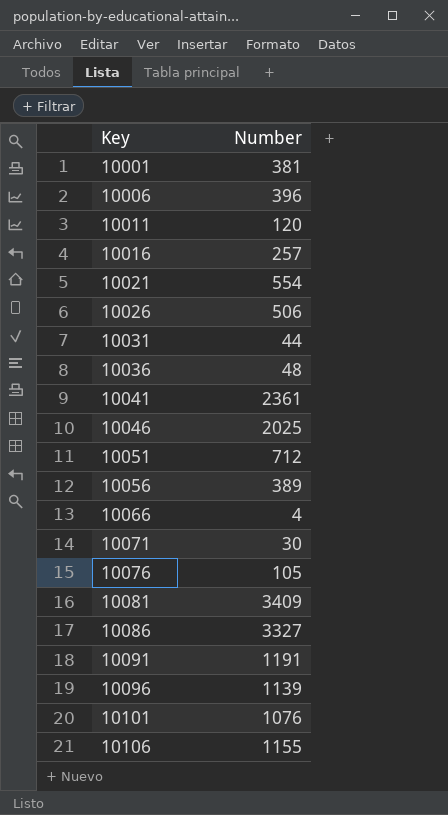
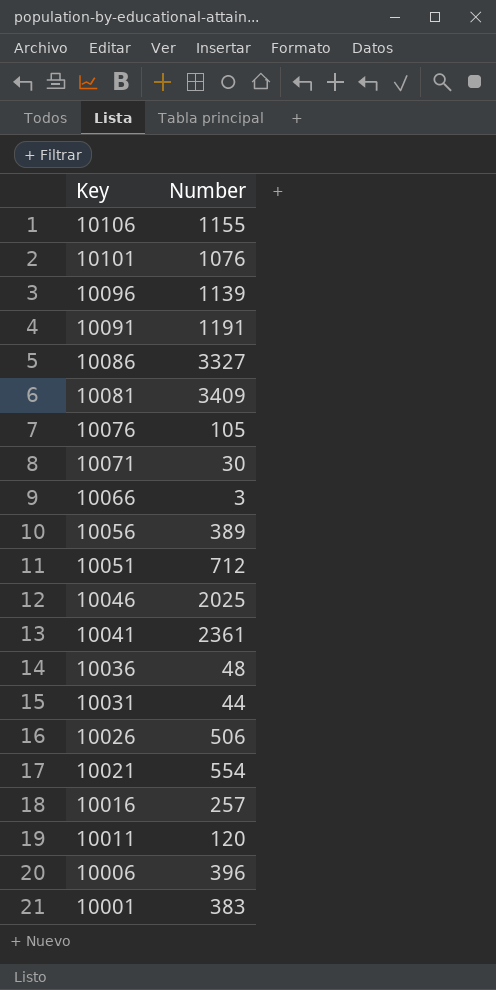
row order: Key ascending -> Key descending
10066 | Number: 4 -> 3
10001 | Number: 381 -> 383

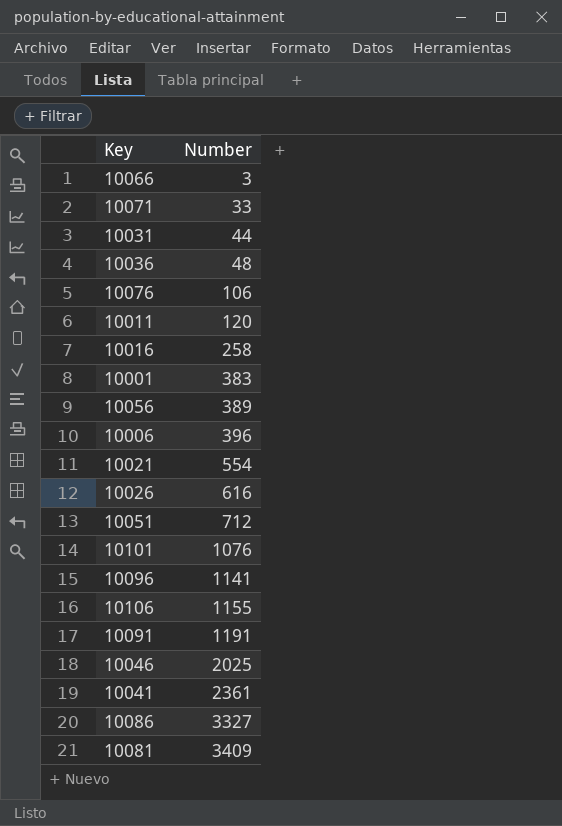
row order: Key descending -> Number ascending
10071 | Number: 30 -> 33
10076 | Number: 105 -> 106
10016 | Number: 257 -> 258
10026 | Number: 506 -> 616
10096 | Number: 1139 -> 1141

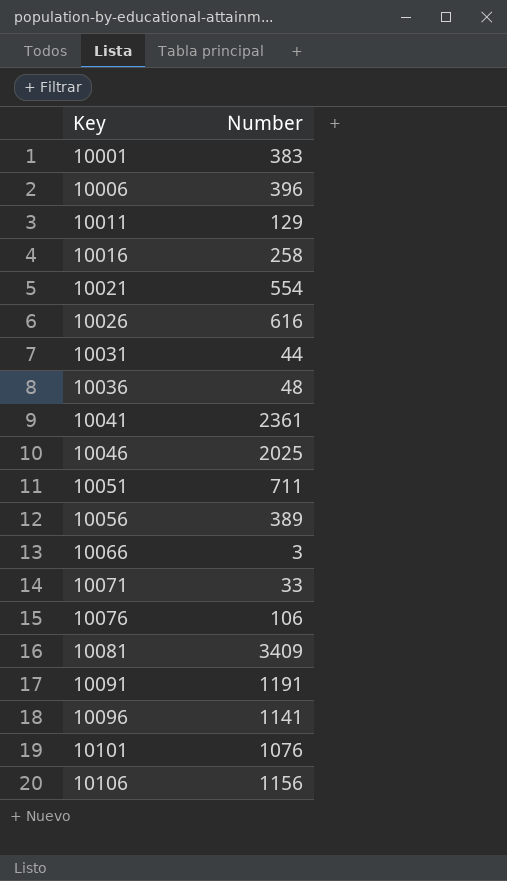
row order: Number ascending -> Key ascending
row 10086: 3327 -> none
10011 | Number: 120 -> 129
10051 | Number: 712 -> 711
10106 | Number: 1155 -> 1156

